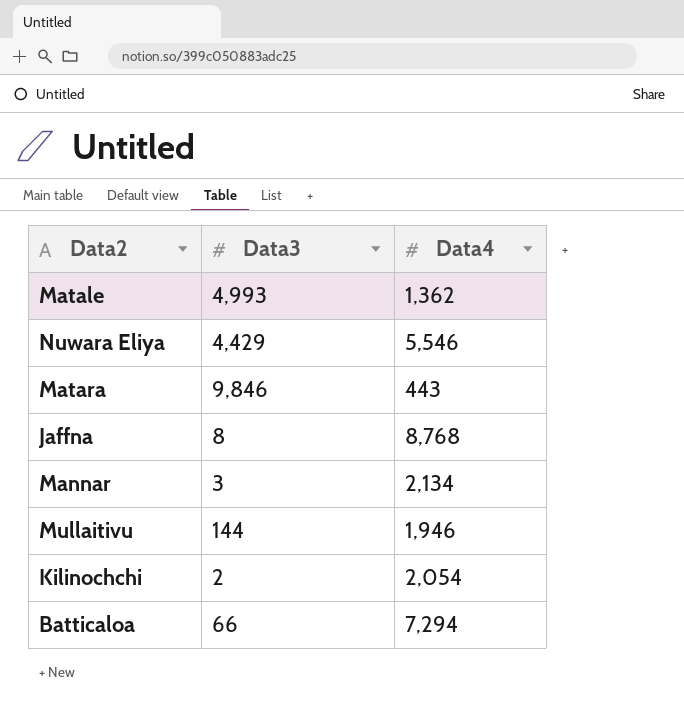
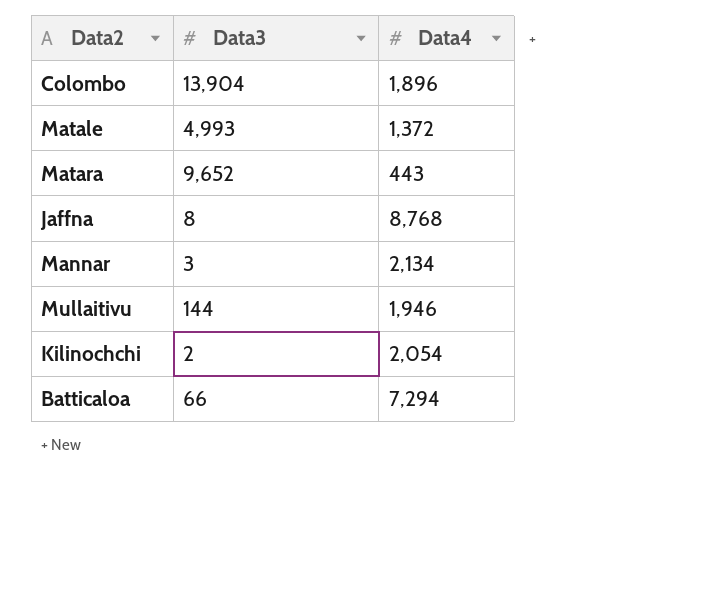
row Nuwara Eliya: 4,429 | 5,546 -> none
row Colombo: none -> 13,904 | 1,896
Matale | Data4: 1,362 -> 1,372
Matara | Data3: 9,846 -> 9,652

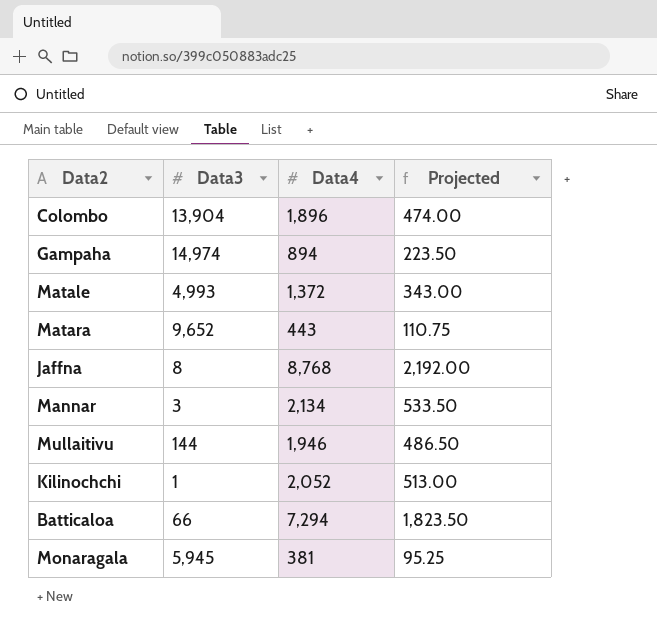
column Projected | formula: none -> [Data4] * 0.25
row Gampaha: none -> 14,974 | 894 | 223.50
Kilinochchi | Data3: 2 -> 1
Kilinochchi | Data4: 2,054 -> 2,052
row Monaragala: none -> 5,945 | 381 | 95.25

